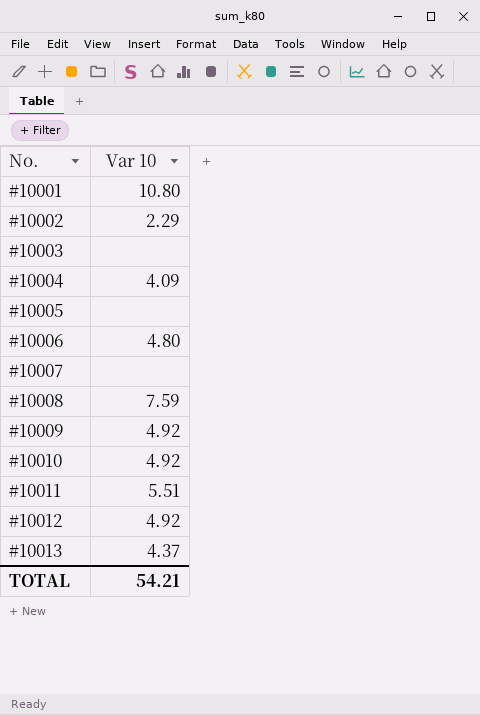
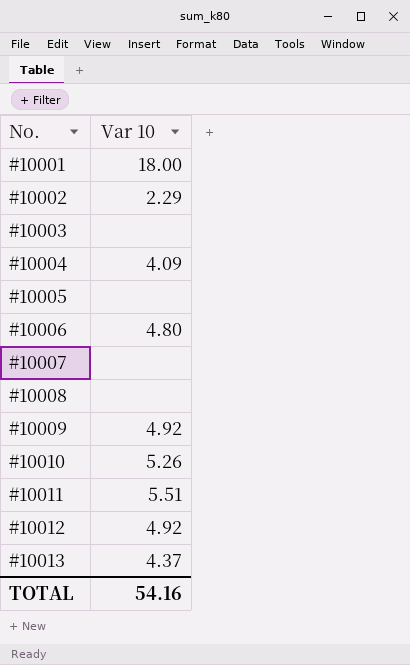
#10001 | Var 10: 10.80 -> 18.00
#10008 | Var 10: 7.59 -> none
#10010 | Var 10: 4.92 -> 5.26
TOTAL | Var 10: 54.21 -> 54.16

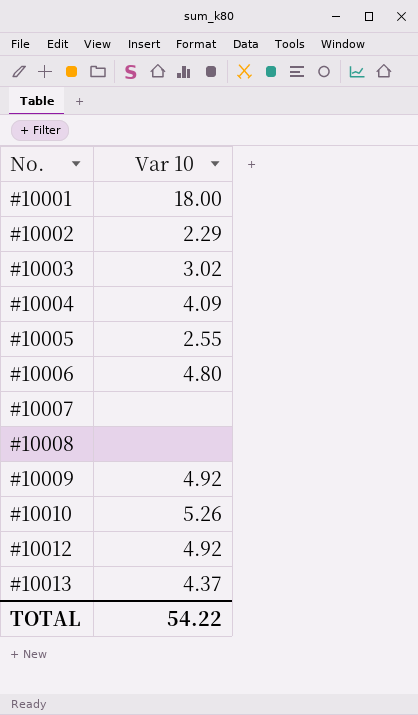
row #10011: 5.51 -> none
#10003 | Var 10: none -> 3.02
#10005 | Var 10: none -> 2.55
TOTAL | Var 10: 54.16 -> 54.22

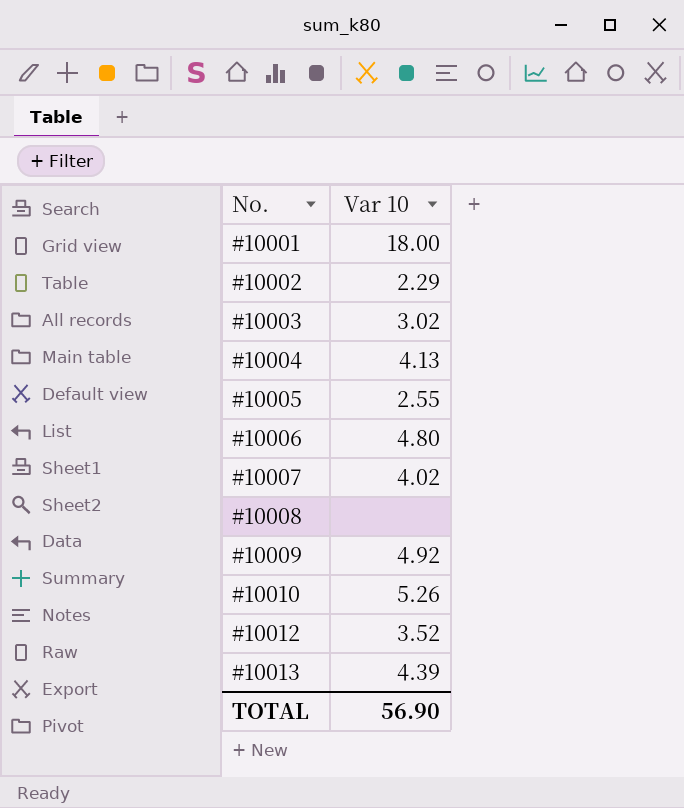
#10004 | Var 10: 4.09 -> 4.13
#10007 | Var 10: none -> 4.02
#10012 | Var 10: 4.92 -> 3.52
#10013 | Var 10: 4.37 -> 4.39
TOTAL | Var 10: 54.22 -> 56.90

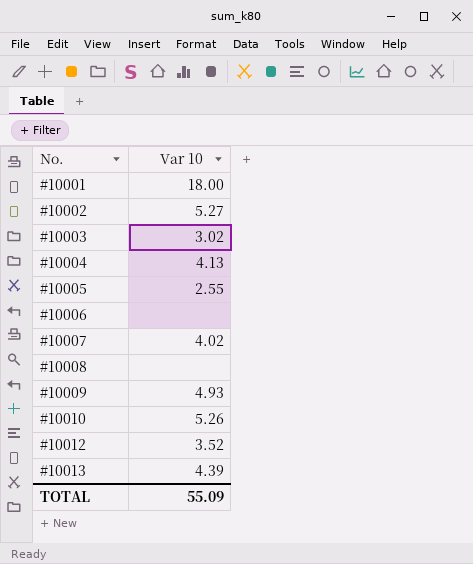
#10002 | Var 10: 2.29 -> 5.27
#10006 | Var 10: 4.80 -> none
#10009 | Var 10: 4.92 -> 4.93
TOTAL | Var 10: 56.90 -> 55.09

